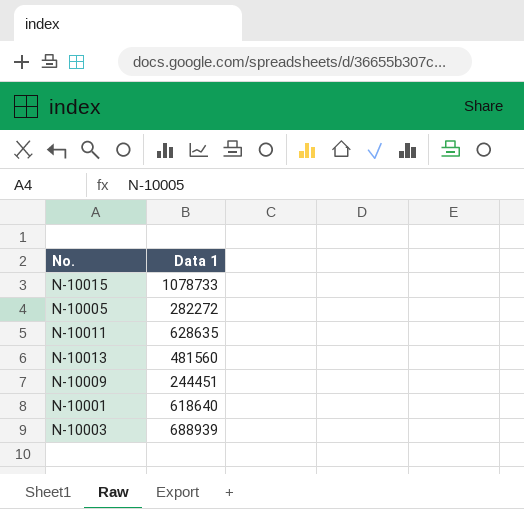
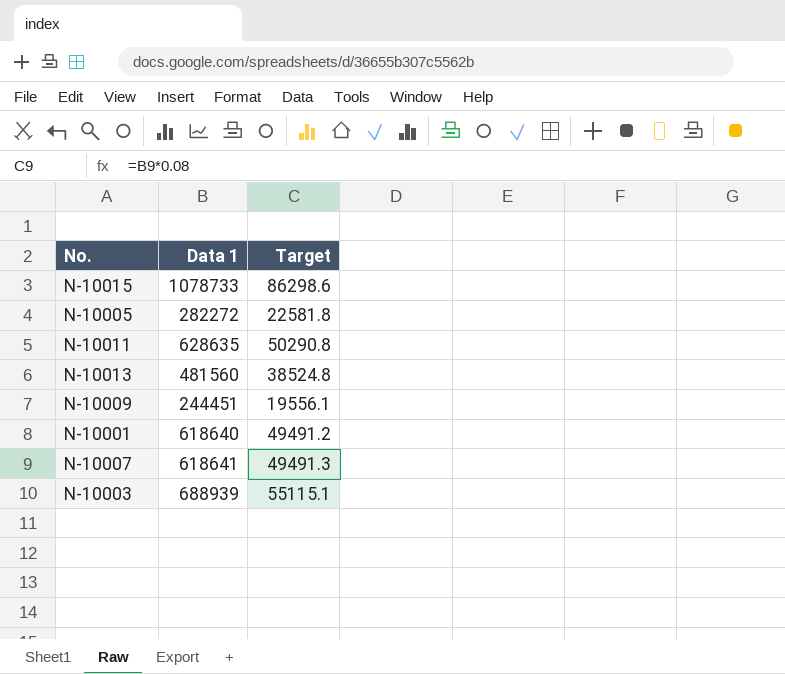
column Target | formula: none -> [Data 1] * 0.08
row N-10007: none -> 618641 | 49491.3

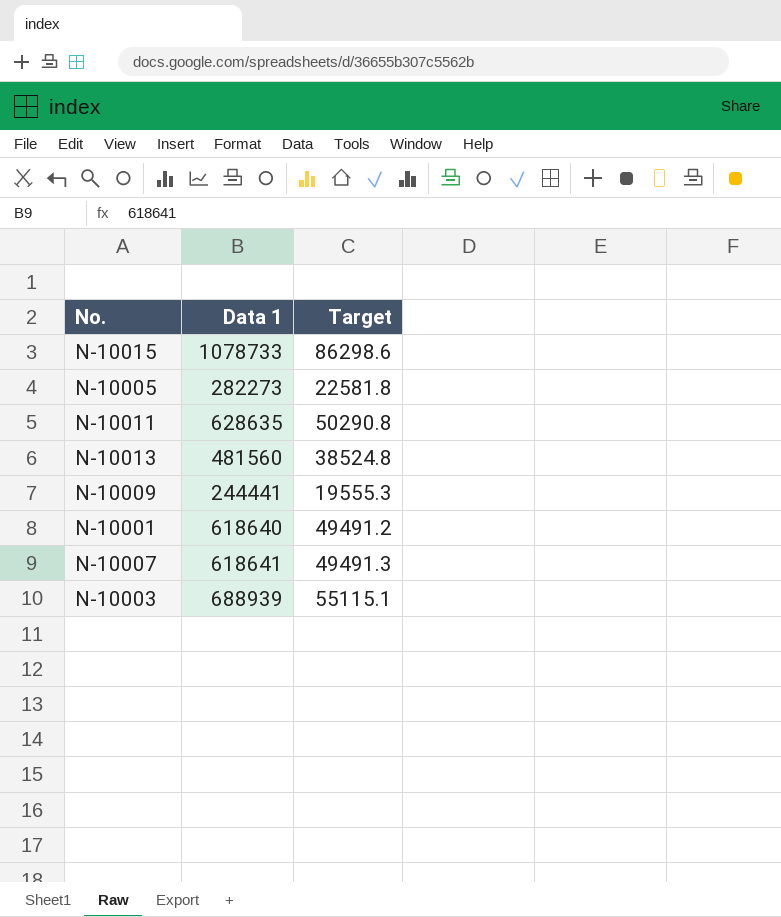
N-10005 | Data 1: 282272 -> 282273
N-10009 | Data 1: 244451 -> 244441
N-10009 | Target: 19556.1 -> 19555.3

